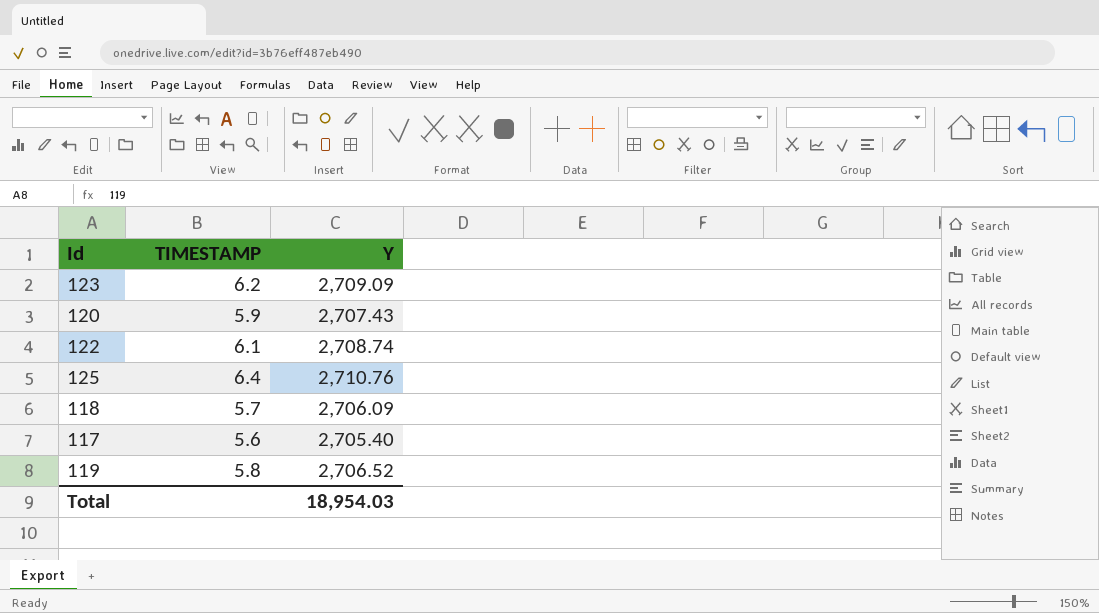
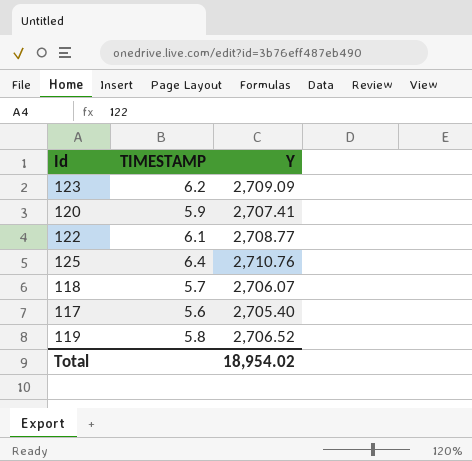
120 | Y: 2,707.43 -> 2,707.41
122 | Y: 2,708.74 -> 2,708.77
118 | Y: 2,706.09 -> 2,706.07
Total | Y: 18,954.03 -> 18,954.02

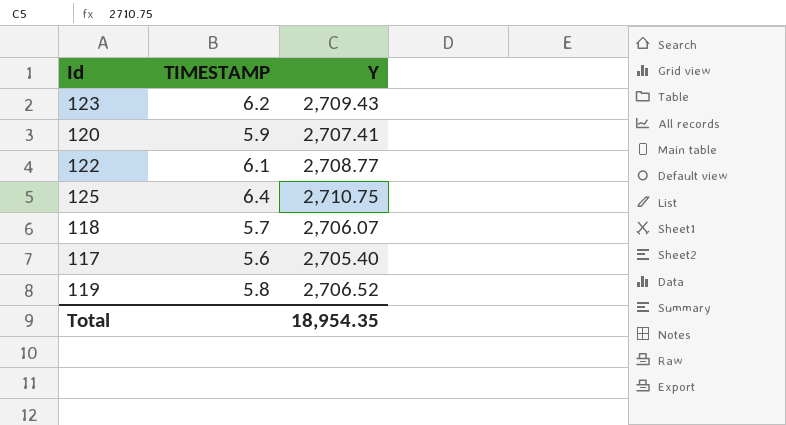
123 | Y: 2,709.09 -> 2,709.43
125 | Y: 2,710.76 -> 2,710.75
Total | Y: 18,954.02 -> 18,954.35

